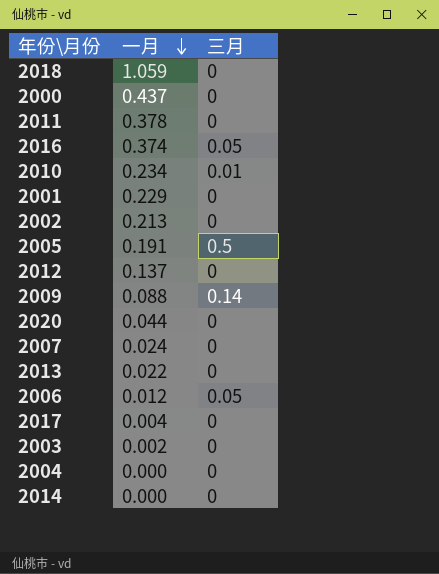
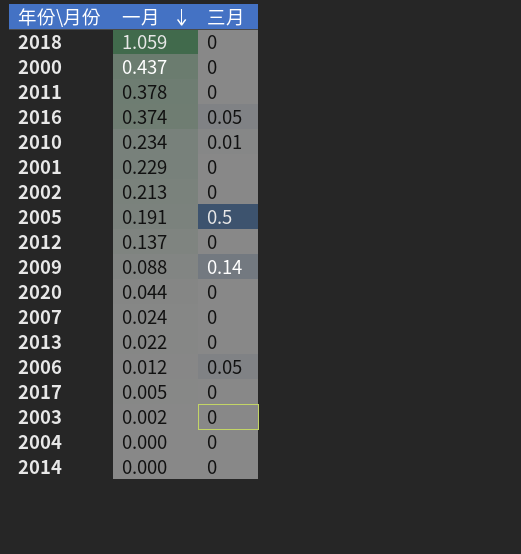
2017 | 一月: 0.004 -> 0.005

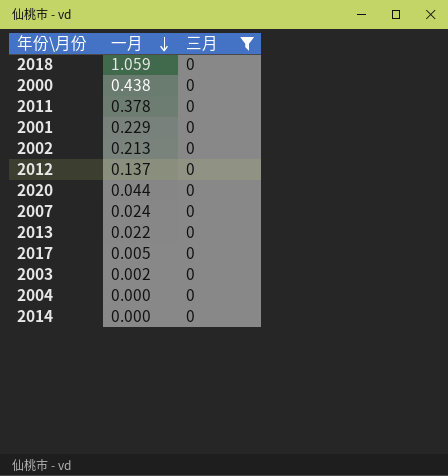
filter: none -> 三月 = 0
2000 | 一月: 0.437 -> 0.438

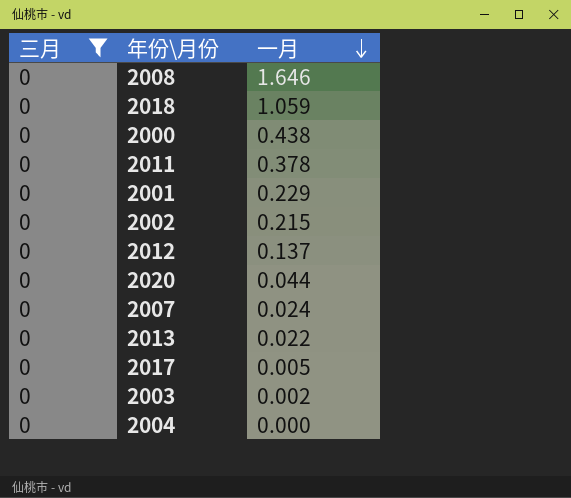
column 三月 | position: 3 -> 1
row 2014: 0.000 | 0 -> none
row 2008: none -> 0 | 1.646
2002 | 一月: 0.213 -> 0.215

